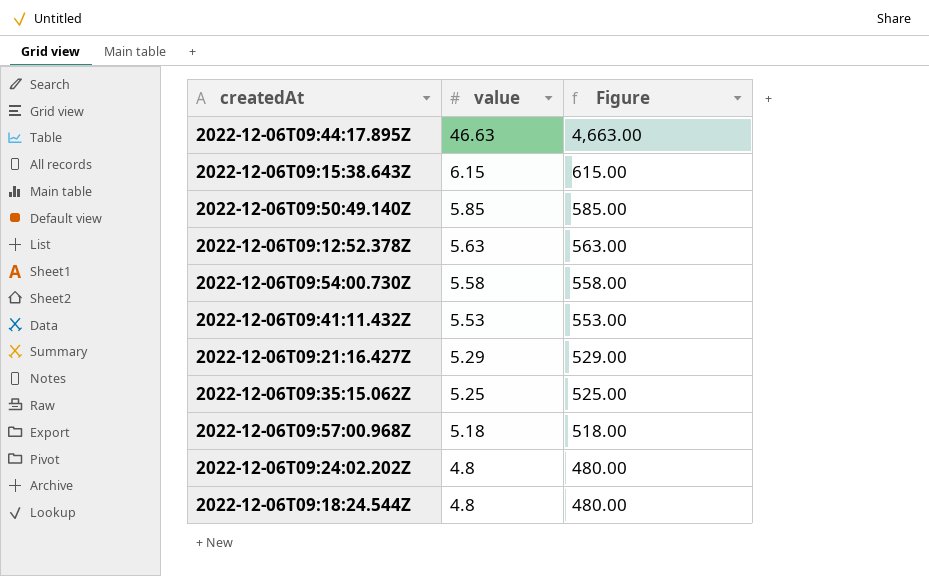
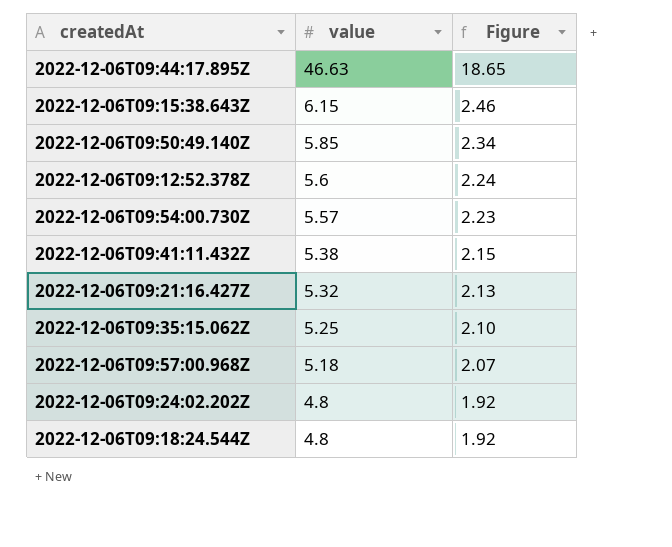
column Figure | formula: [value] * 100 -> [value] * 0.4
2022-12-06T09:12:52.378Z | value: 5.63 -> 5.6
2022-12-06T09:54:00.730Z | value: 5.58 -> 5.57
2022-12-06T09:41:11.432Z | value: 5.53 -> 5.38
2022-12-06T09:21:16.427Z | value: 5.29 -> 5.32

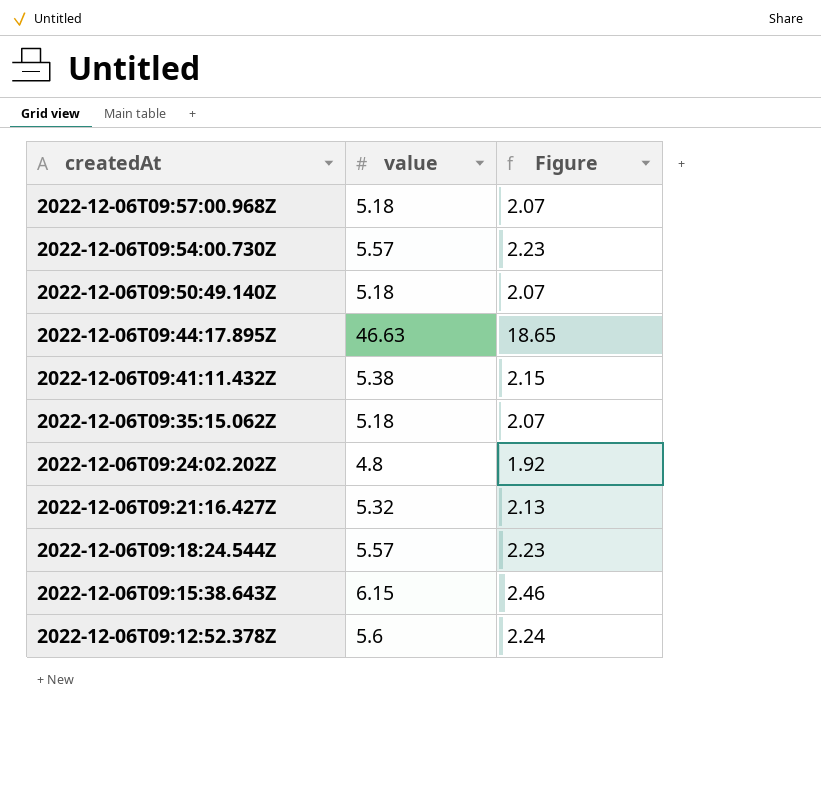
row order: value descending -> createdAt descending
2022-12-06T09:50:49.140Z | value: 5.85 -> 5.18
2022-12-06T09:50:49.140Z | Figure: 2.34 -> 2.07
2022-12-06T09:35:15.062Z | value: 5.25 -> 5.18
2022-12-06T09:35:15.062Z | Figure: 2.10 -> 2.07
2022-12-06T09:18:24.544Z | value: 4.8 -> 5.57
2022-12-06T09:18:24.544Z | Figure: 1.92 -> 2.23

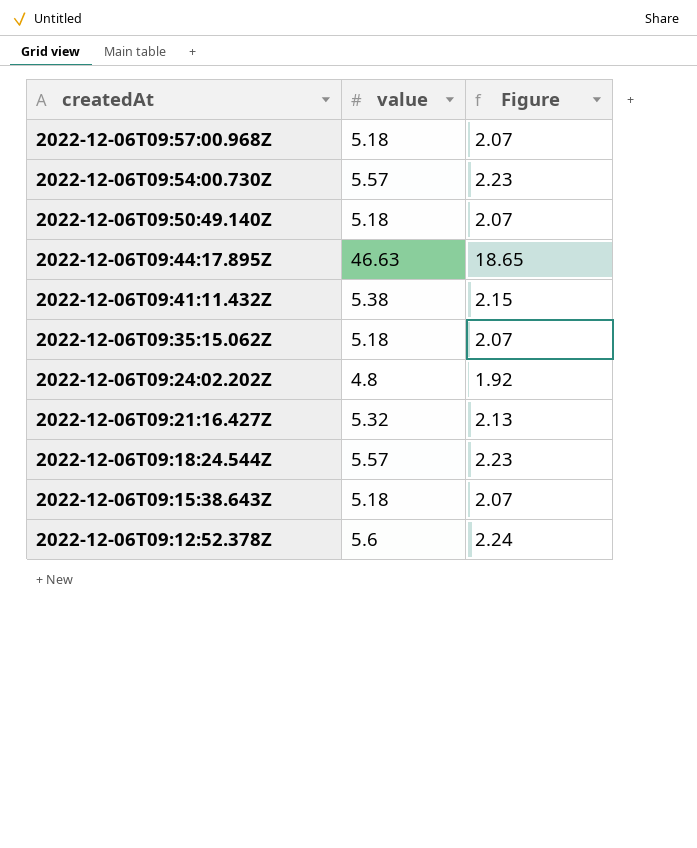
2022-12-06T09:15:38.643Z | value: 6.15 -> 5.18
2022-12-06T09:15:38.643Z | Figure: 2.46 -> 2.07

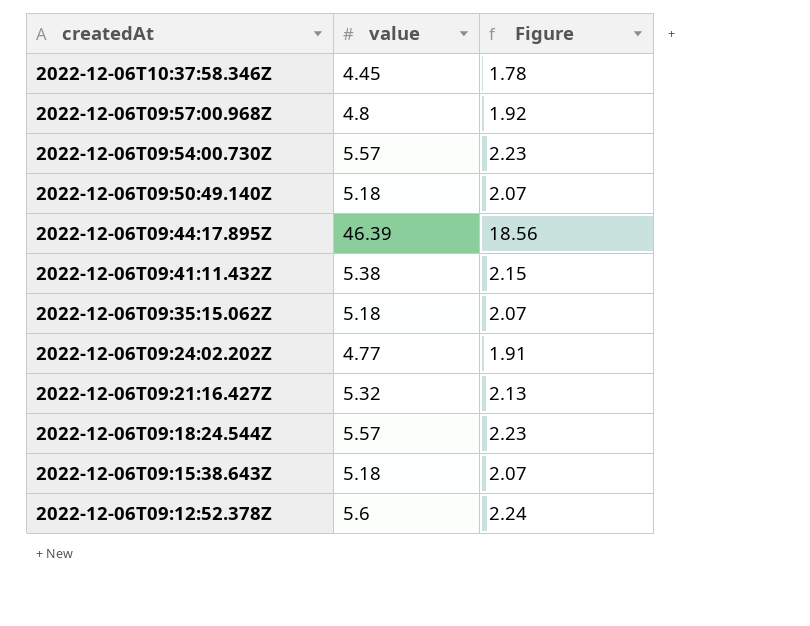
row 2022-12-06T10:37:58.346Z: none -> 4.45 | 1.78
2022-12-06T09:57:00.968Z | value: 5.18 -> 4.8
2022-12-06T09:57:00.968Z | Figure: 2.07 -> 1.92
2022-12-06T09:44:17.895Z | value: 46.63 -> 46.39
2022-12-06T09:44:17.895Z | Figure: 18.65 -> 18.56
2022-12-06T09:24:02.202Z | value: 4.8 -> 4.77
2022-12-06T09:24:02.202Z | Figure: 1.92 -> 1.91

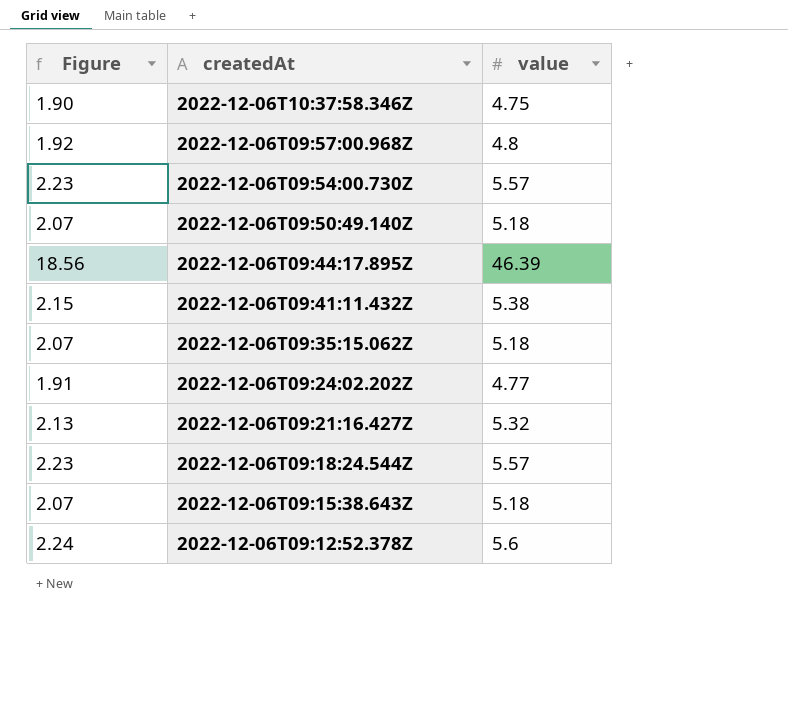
column Figure | position: 3 -> 1
2022-12-06T10:37:58.346Z | Figure: 1.78 -> 1.90
2022-12-06T10:37:58.346Z | value: 4.45 -> 4.75

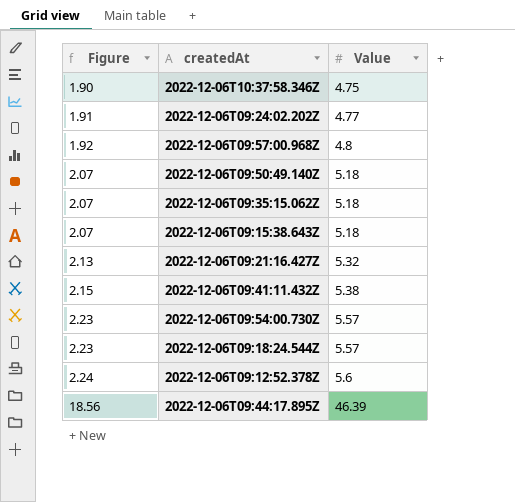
row order: createdAt descending -> Figure ascending
column name: value -> Value

